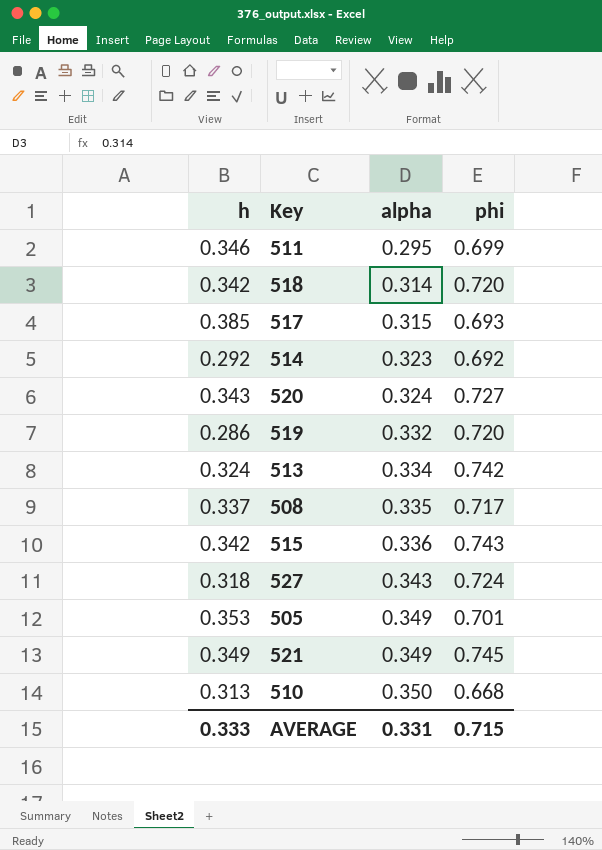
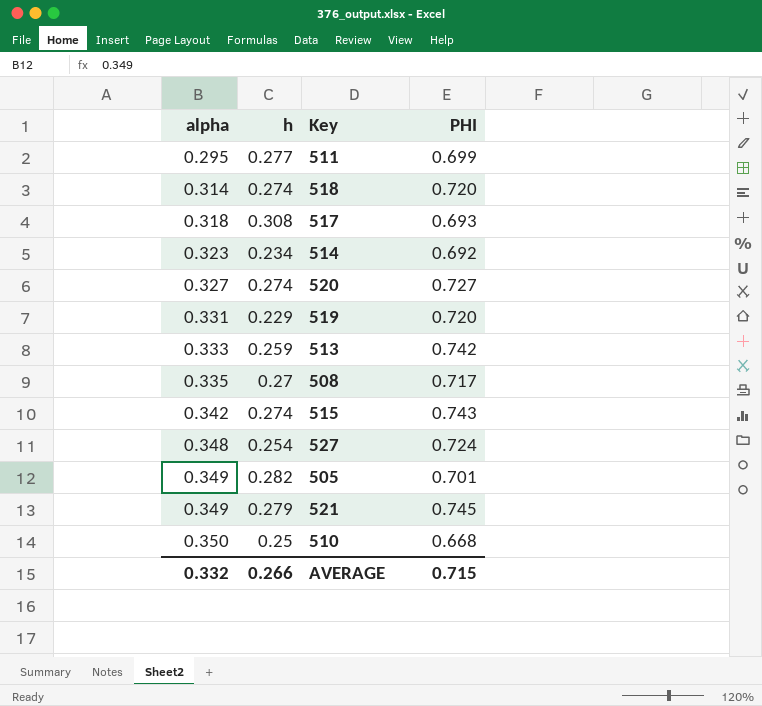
column alpha | position: 3 -> 1
column name: phi -> PHI
511 | h: 0.346 -> 0.277
518 | h: 0.342 -> 0.274
517 | alpha: 0.315 -> 0.318
517 | h: 0.385 -> 0.308
514 | h: 0.292 -> 0.234
520 | alpha: 0.324 -> 0.327
520 | h: 0.343 -> 0.274
519 | alpha: 0.332 -> 0.331
519 | h: 0.286 -> 0.229
513 | alpha: 0.334 -> 0.333
513 | h: 0.324 -> 0.259
508 | h: 0.337 -> 0.27
515 | alpha: 0.336 -> 0.342
515 | h: 0.342 -> 0.274
527 | alpha: 0.343 -> 0.348
527 | h: 0.318 -> 0.254
505 | h: 0.353 -> 0.282
521 | h: 0.349 -> 0.279
510 | h: 0.313 -> 0.25
AVERAGE | alpha: 0.331 -> 0.332
AVERAGE | h: 0.333 -> 0.266

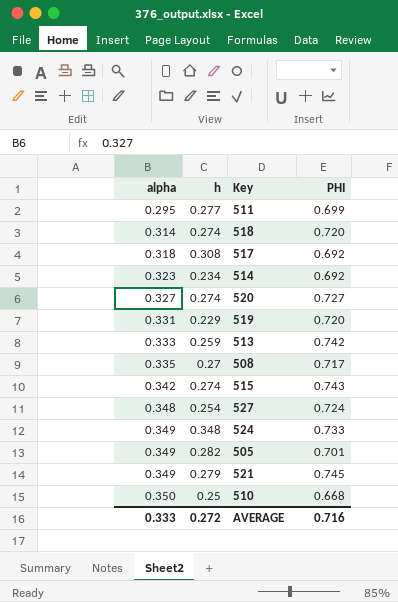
517 | PHI: 0.693 -> 0.692
row 524: none -> 0.349 | 0.348 | 0.733
AVERAGE | alpha: 0.332 -> 0.333
AVERAGE | h: 0.266 -> 0.272
AVERAGE | PHI: 0.715 -> 0.716

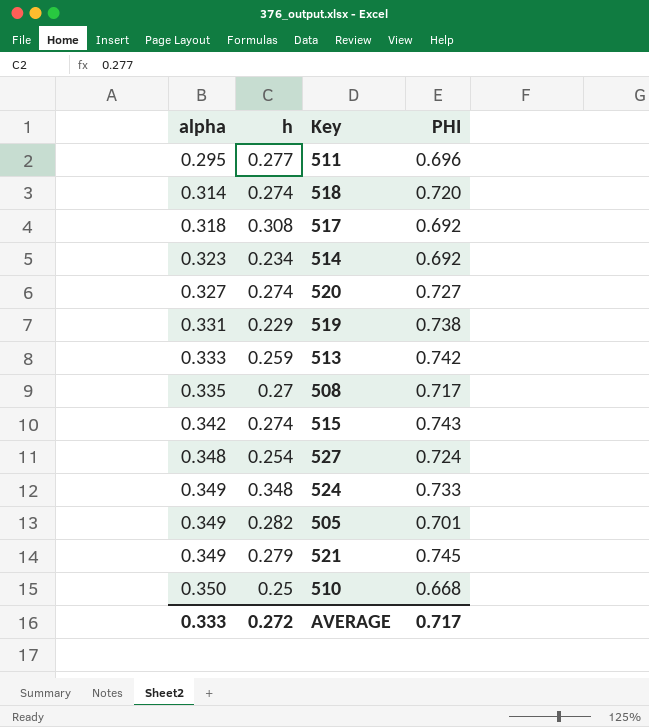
511 | PHI: 0.699 -> 0.696
519 | PHI: 0.720 -> 0.738
AVERAGE | PHI: 0.716 -> 0.717

